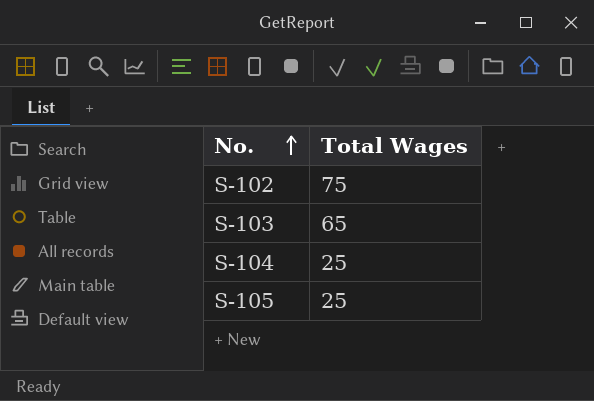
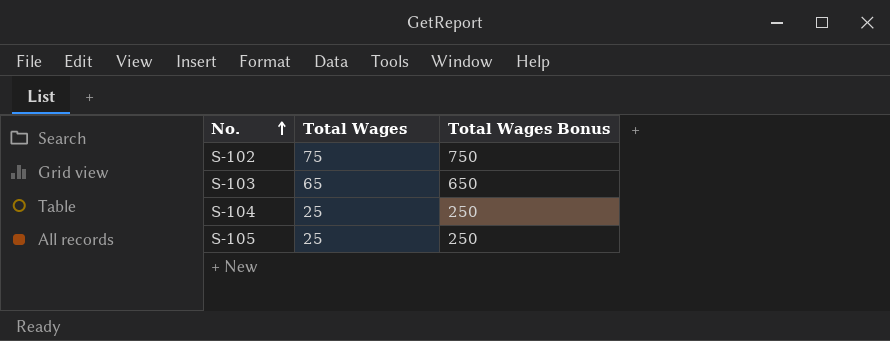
column Total Wages Bonus | formula: none -> [Total Wages] * 10

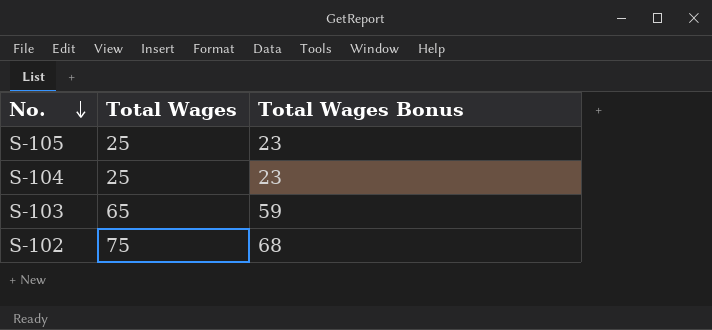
row order: No. ascending -> No. descending
column Total Wages Bonus | formula: [Total Wages] * 10 -> [Total Wages] * 0.9

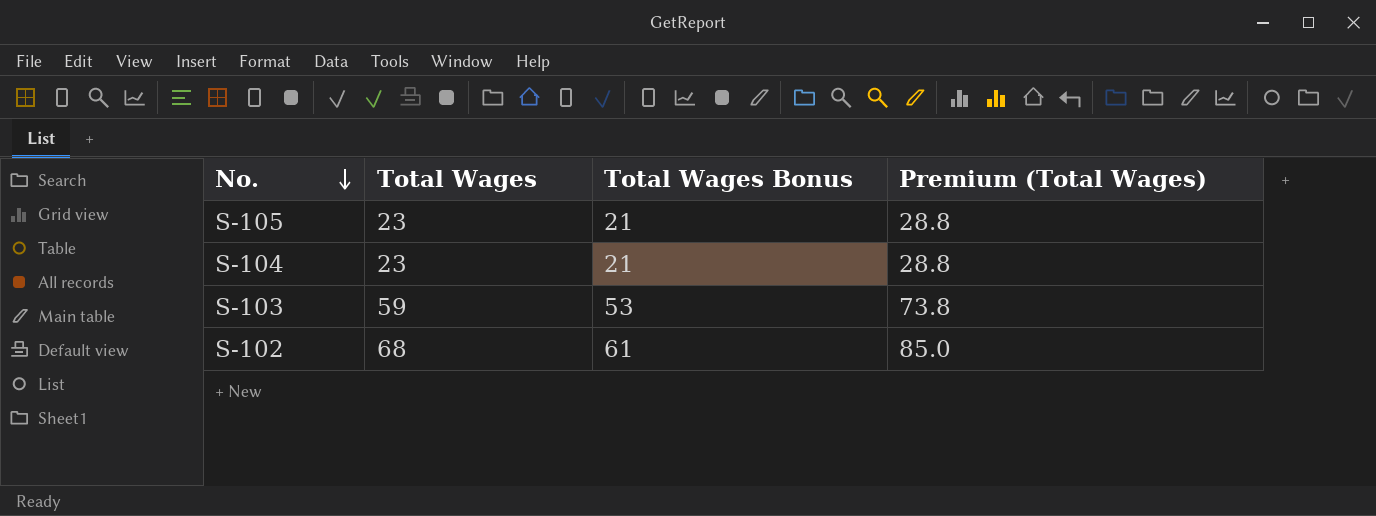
column Premium (Total Wages) | formula: none -> [Total Wages] * 1.25
S-105 | Total Wages: 25 -> 23
S-105 | Total Wages Bonus: 23 -> 21
S-104 | Total Wages: 25 -> 23
S-104 | Total Wages Bonus: 23 -> 21
S-103 | Total Wages: 65 -> 59
S-103 | Total Wages Bonus: 59 -> 53
S-102 | Total Wages: 75 -> 68
S-102 | Total Wages Bonus: 68 -> 61

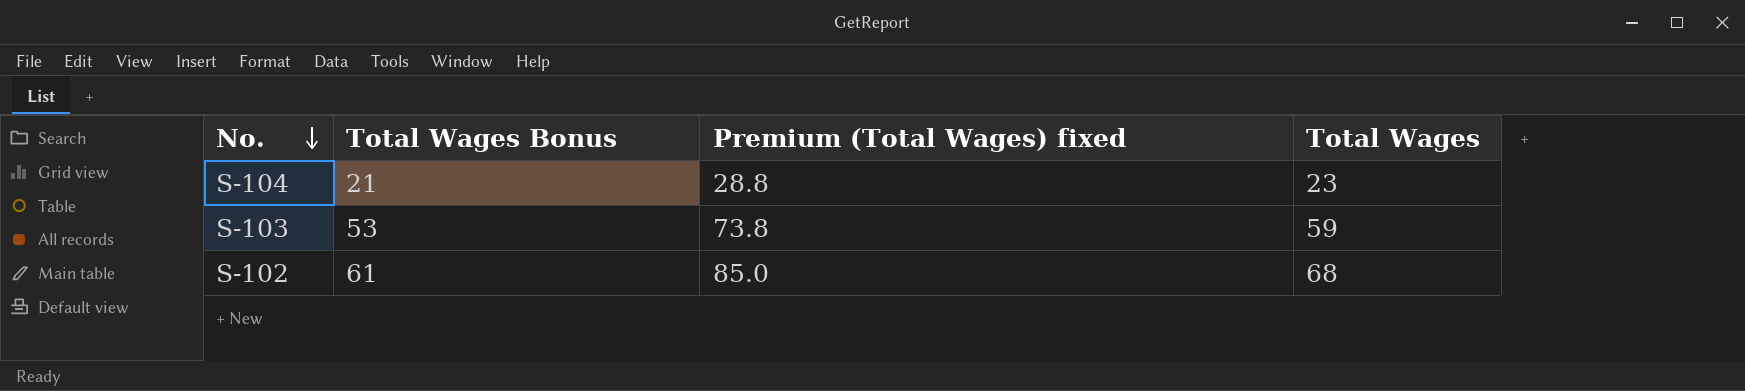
column name: Premium (Total Wages) -> Premium (Total Wages) fixed
column Total Wages | position: 2 -> 4
row S-105: 23 | 21 | 28.8 -> none

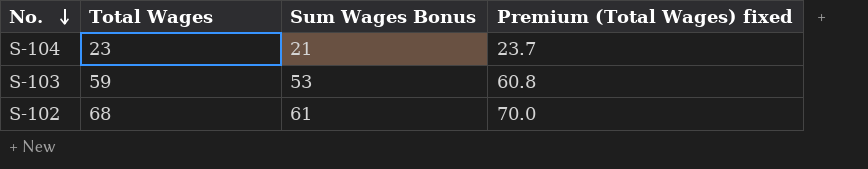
column Total Wages | position: 4 -> 2
column name: Total Wages Bonus -> Sum Wages Bonus
column Premium (Total Wages) fixed | formula: [Total Wages] * 1.25 -> [Total Wages] * 1.03

